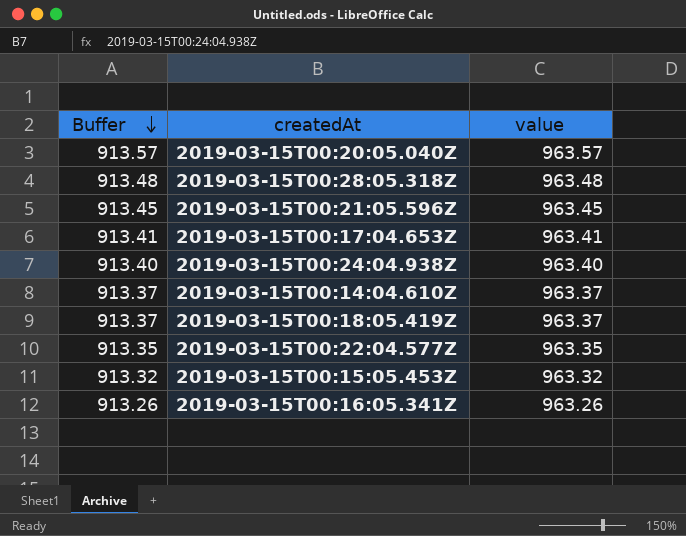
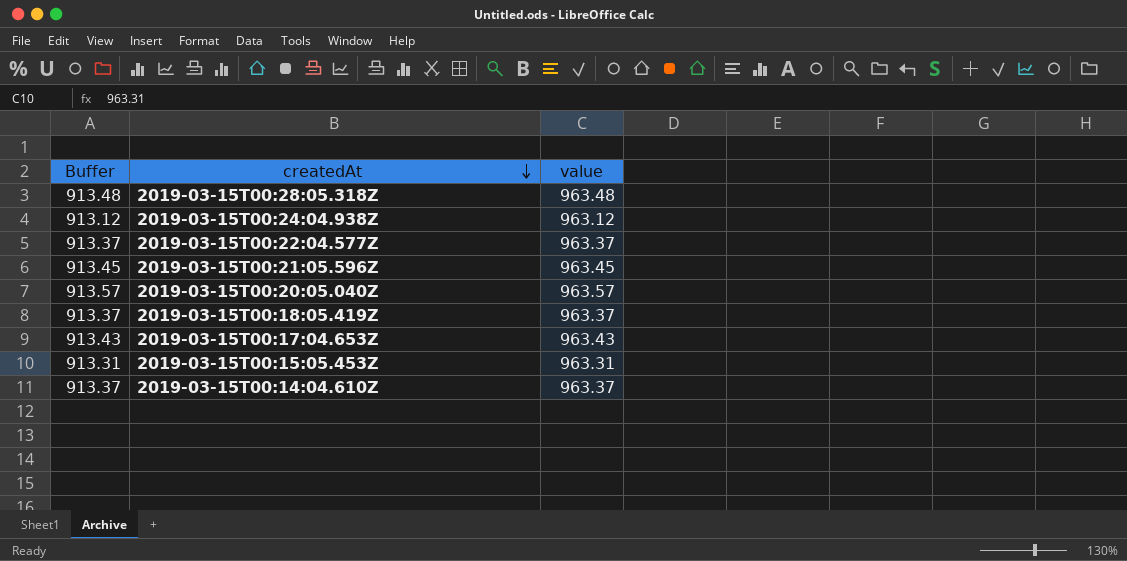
row order: Buffer descending -> createdAt descending
row 2019-03-15T00:16:05.341Z: 913.26 | 963.26 -> none
2019-03-15T00:24:04.938Z | Buffer: 913.40 -> 913.12
2019-03-15T00:24:04.938Z | value: 963.40 -> 963.12
2019-03-15T00:22:04.577Z | Buffer: 913.35 -> 913.37
2019-03-15T00:22:04.577Z | value: 963.35 -> 963.37
2019-03-15T00:17:04.653Z | Buffer: 913.41 -> 913.43
2019-03-15T00:17:04.653Z | value: 963.41 -> 963.43
2019-03-15T00:15:05.453Z | Buffer: 913.32 -> 913.31
2019-03-15T00:15:05.453Z | value: 963.32 -> 963.31

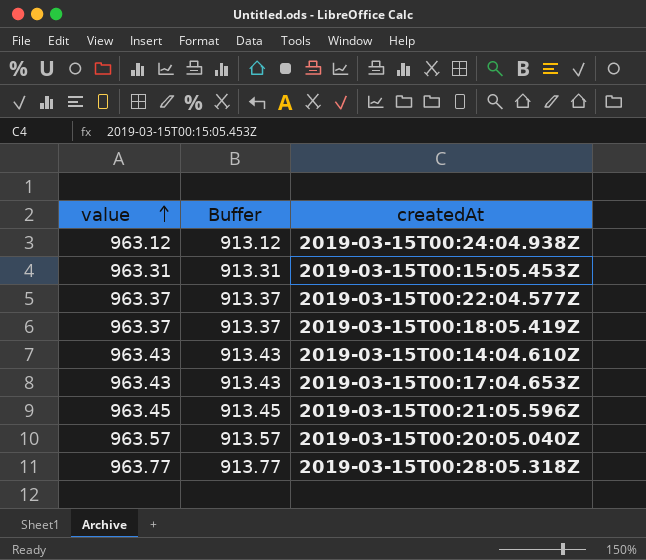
row order: createdAt descending -> value ascending
column value | position: 3 -> 1
2019-03-15T00:14:04.610Z | value: 963.37 -> 963.43
2019-03-15T00:14:04.610Z | Buffer: 913.37 -> 913.43
2019-03-15T00:28:05.318Z | value: 963.48 -> 963.77
2019-03-15T00:28:05.318Z | Buffer: 913.48 -> 913.77

